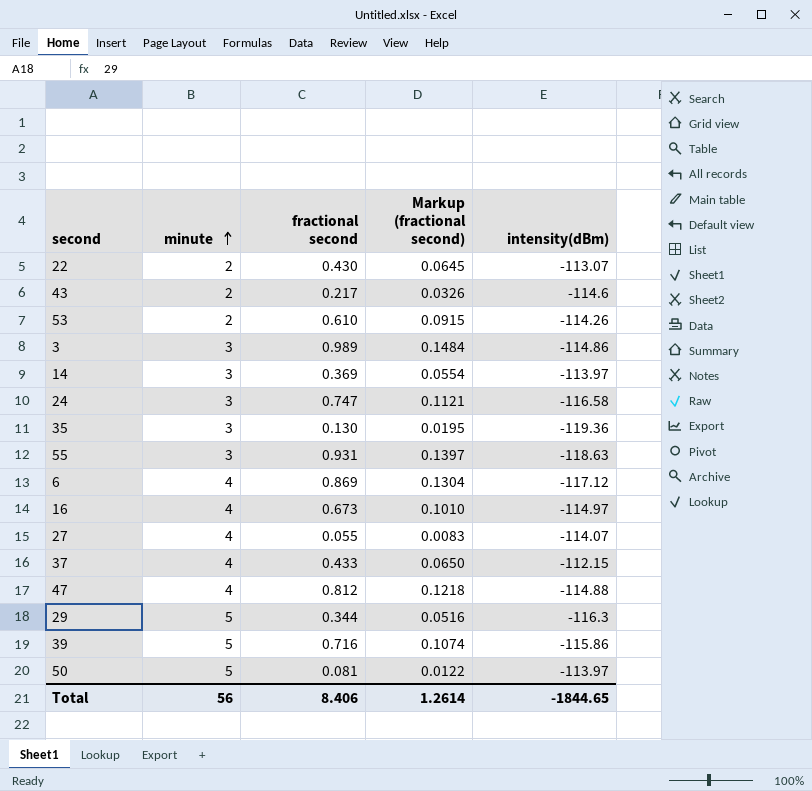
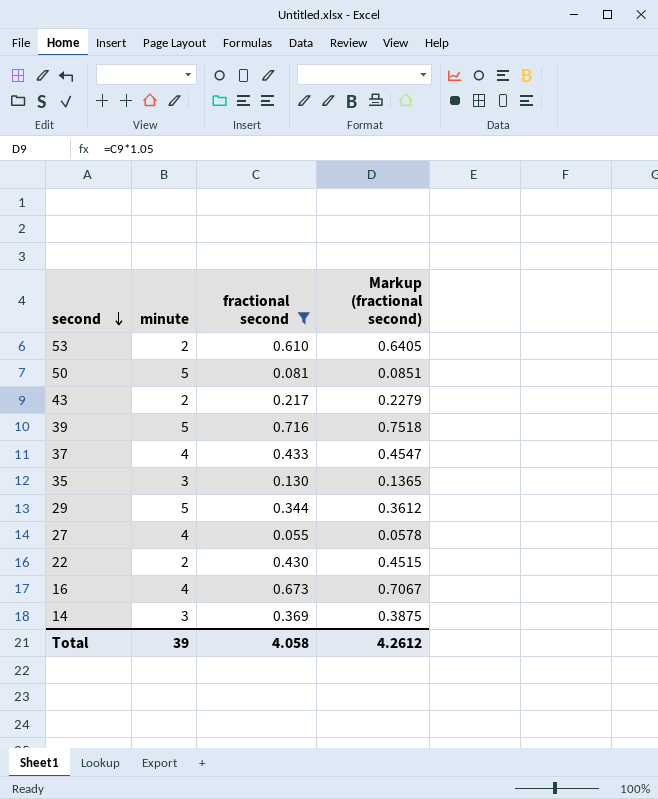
filter: none -> fractional second <= 0.716
row order: minute ascending -> second descending
column intensity(dBm) | position: 5 -> none
column Markup (fractional second) | formula: [fractional second] * 0.15 -> [fractional second] * 1.05
Total | minute: 56 -> 39
Total | fractional second: 8.406 -> 4.058
Total | Markup (fractional second): 1.2614 -> 4.2612

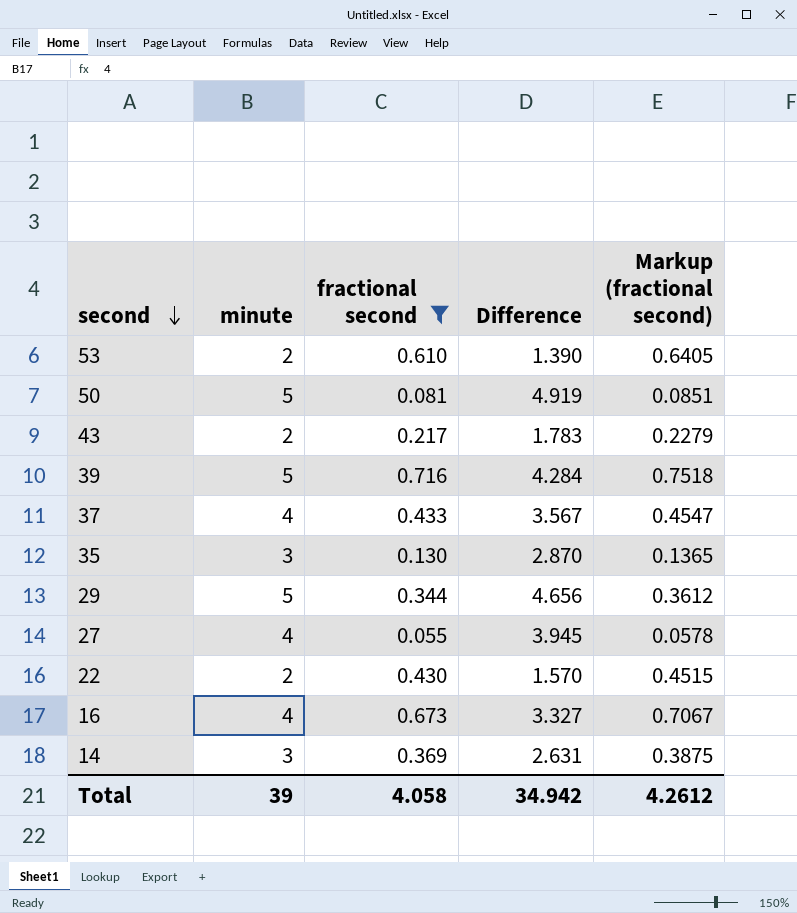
column Difference | formula: none -> [minute] - [fractional second]

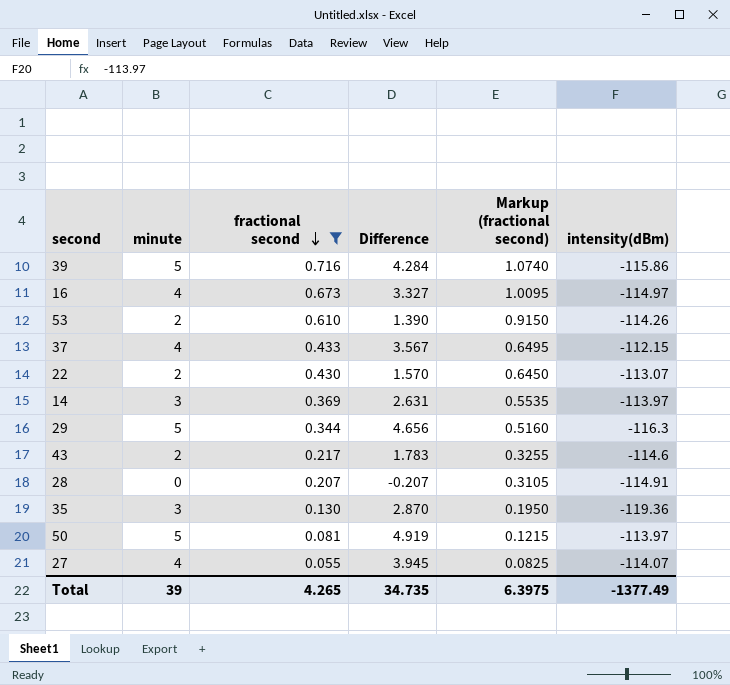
row order: second descending -> fractional second descending
column Markup (fractional second) | formula: [fractional second] * 1.05 -> [fractional second] * 1.5
column intensity(dBm) | position: none -> 6
row 28: none -> 0 | 0.207 | -0.207 | 0.3105 | -114.91
Total | fractional second: 4.058 -> 4.265
Total | Difference: 34.942 -> 34.735
Total | Markup (fractional second): 4.2612 -> 6.3975

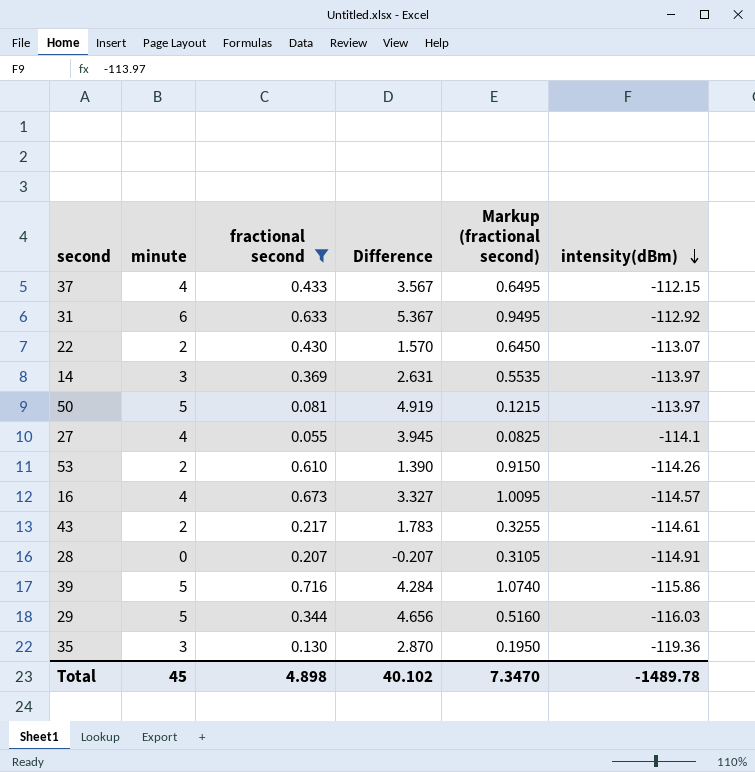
row order: fractional second descending -> intensity(dBm) descending
row 31: none -> 6 | 0.633 | 5.367 | 0.9495 | -112.92
27 | intensity(dBm): -114.07 -> -114.1
16 | intensity(dBm): -114.97 -> -114.57
43 | intensity(dBm): -114.6 -> -114.61
29 | intensity(dBm): -116.3 -> -116.03
Total | minute: 39 -> 45
Total | fractional second: 4.265 -> 4.898
Total | Difference: 34.735 -> 40.102
Total | Markup (fractional second): 6.3975 -> 7.3470
Total | intensity(dBm): -1377.49 -> -1489.78

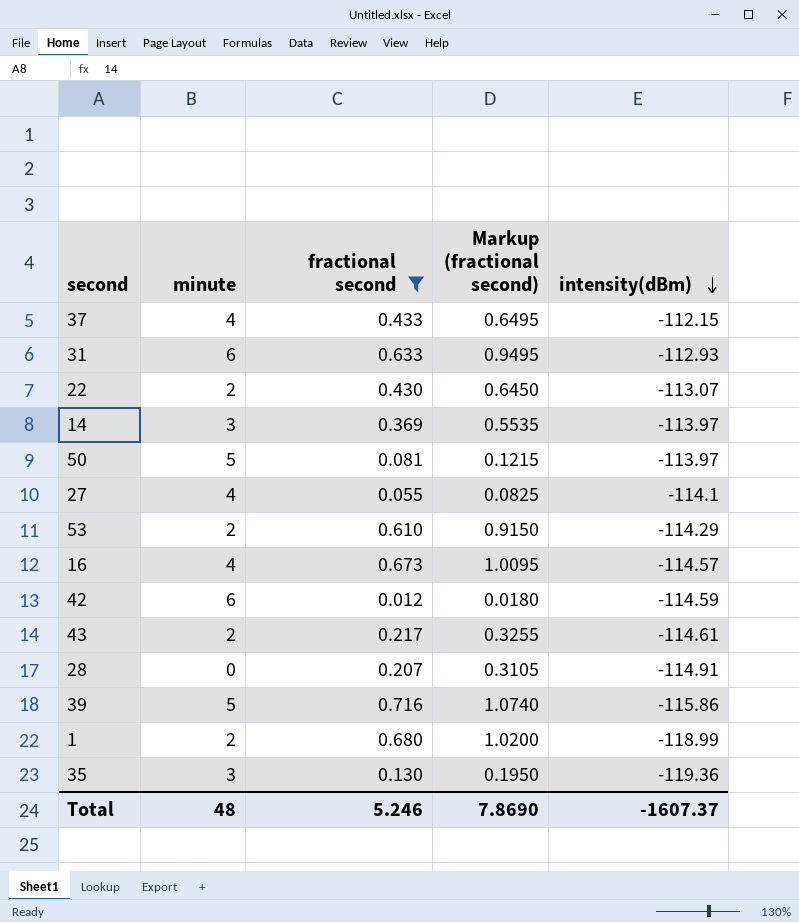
column Difference | formula: [minute] - [fractional second] -> none
row 29: 5 | 0.344 | 4.656 | 0.5160 | -116.03 -> none
31 | intensity(dBm): -112.92 -> -112.93
53 | intensity(dBm): -114.26 -> -114.29
row 42: none -> 6 | 0.012 | 0.0180 | -114.59
row 1: none -> 2 | 0.680 | 1.0200 | -118.99
Total | minute: 45 -> 48
Total | fractional second: 4.898 -> 5.246
Total | Markup (fractional second): 7.3470 -> 7.8690
Total | intensity(dBm): -1489.78 -> -1607.37

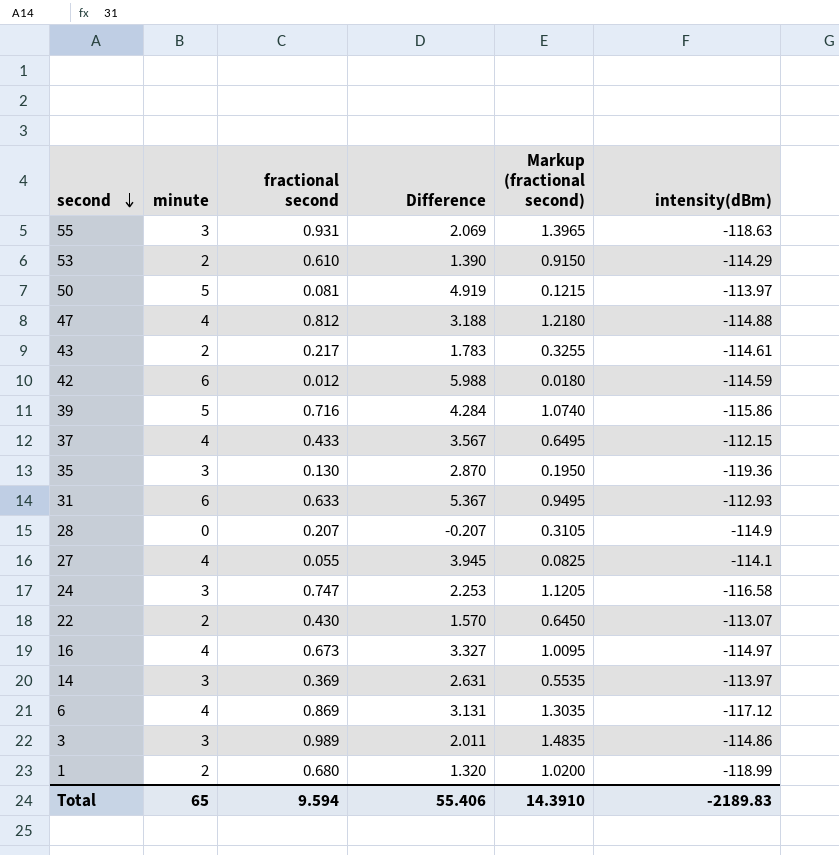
filter: fractional second <= 0.716 -> none
row order: intensity(dBm) descending -> second descending
column Difference | formula: none -> [minute] - [fractional second]
28 | intensity(dBm): -114.91 -> -114.9
16 | intensity(dBm): -114.57 -> -114.97
Total | minute: 48 -> 65
Total | fractional second: 5.246 -> 9.594
Total | Markup (fractional second): 7.8690 -> 14.3910
Total | intensity(dBm): -1607.37 -> -2189.83

